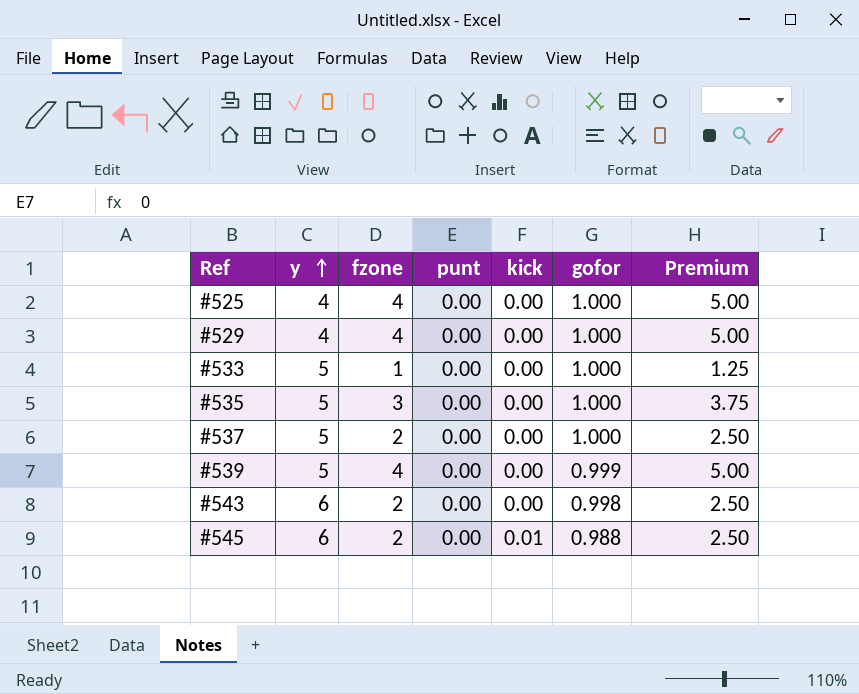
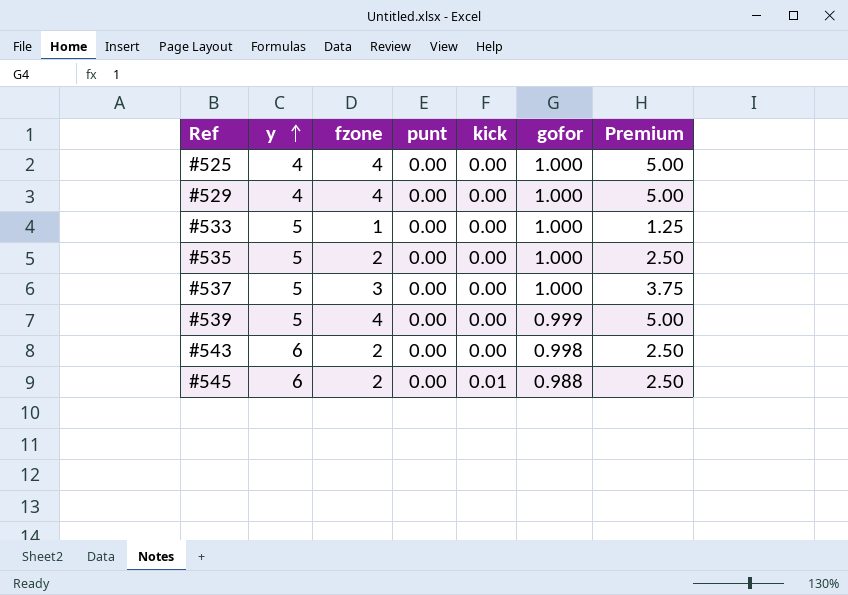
#535 | fzone: 3 -> 2
#535 | Premium: 3.75 -> 2.50
#537 | fzone: 2 -> 3
#537 | Premium: 2.50 -> 3.75

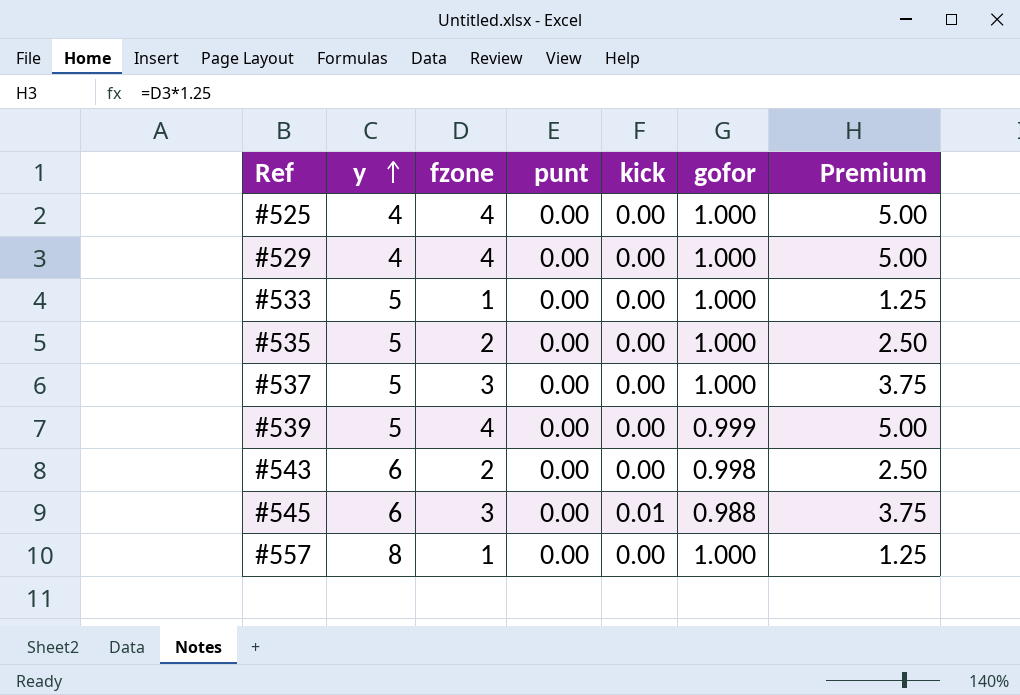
#545 | fzone: 2 -> 3
#545 | Premium: 2.50 -> 3.75
row #557: none -> 8 | 1 | 0.00 | 0.00 | 1.000 | 1.25

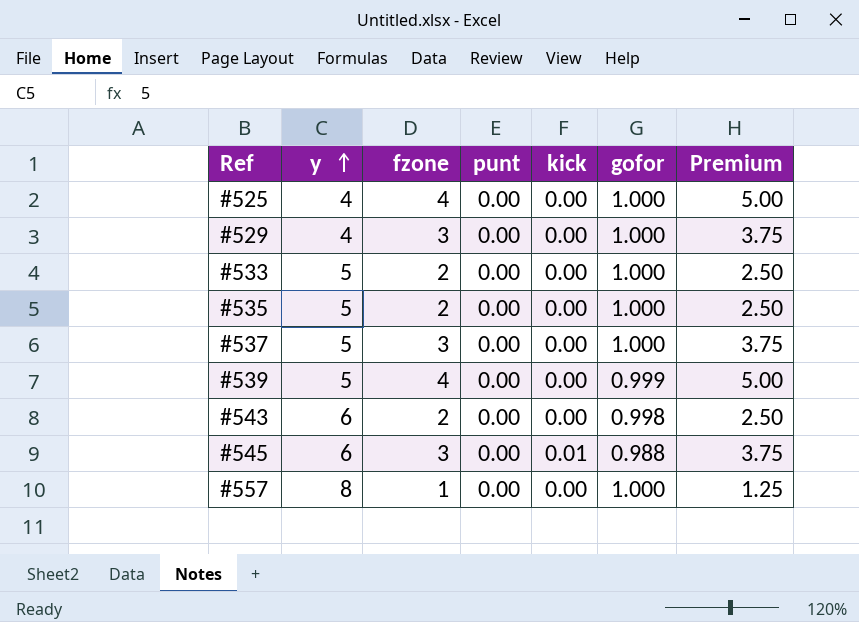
#529 | fzone: 4 -> 3
#529 | Premium: 5.00 -> 3.75
#533 | fzone: 1 -> 2
#533 | Premium: 1.25 -> 2.50

